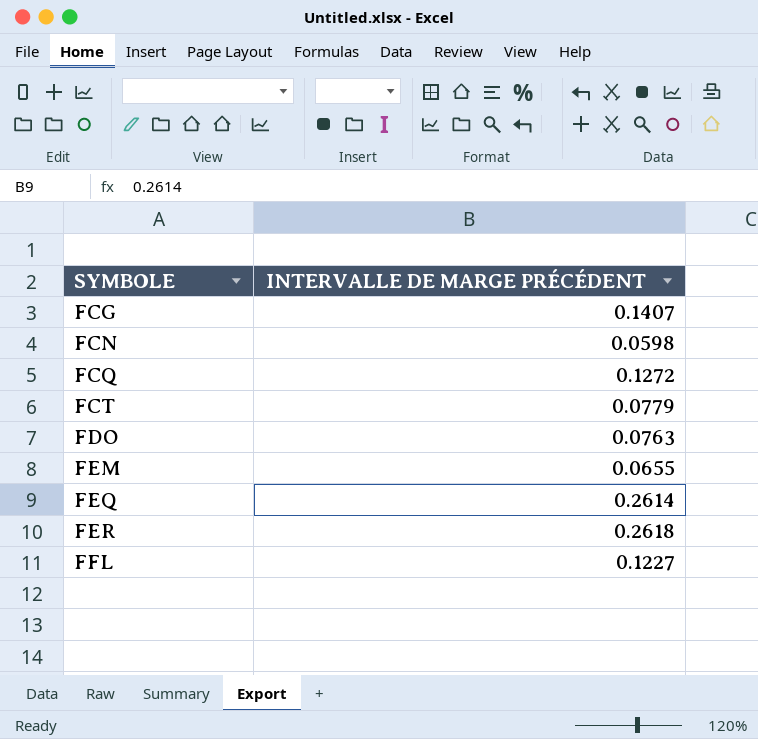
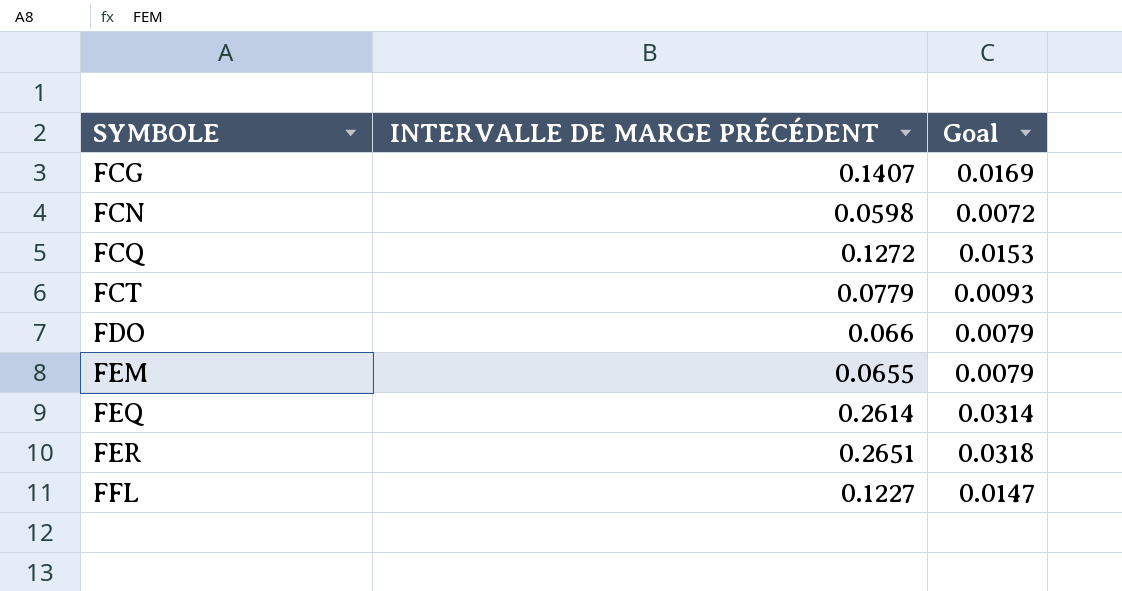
column Goal | formula: none -> [INTERVALLE DE MARGE PRÉCÉDENT] * 0.12
FDO | INTERVALLE DE MARGE PRÉCÉDENT: 0.0763 -> 0.066
FER | INTERVALLE DE MARGE PRÉCÉDENT: 0.2618 -> 0.2651

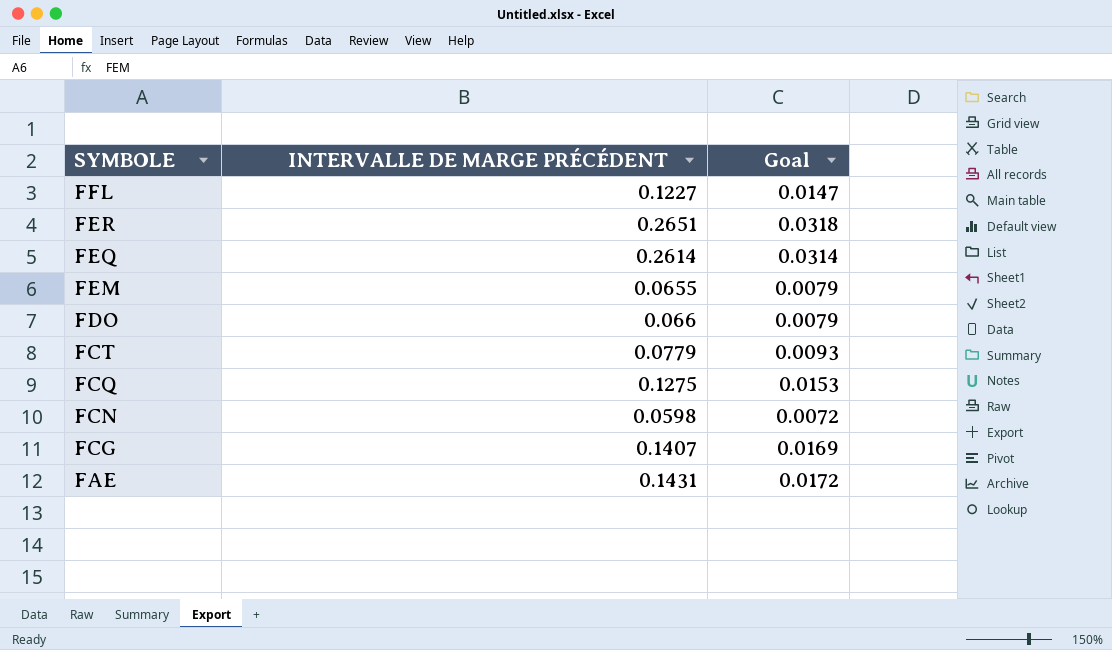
row order: SYMBOLE ascending -> SYMBOLE descending
FCQ | INTERVALLE DE MARGE PRÉCÉDENT: 0.1272 -> 0.1275
row FAE: none -> 0.1431 | 0.0172

